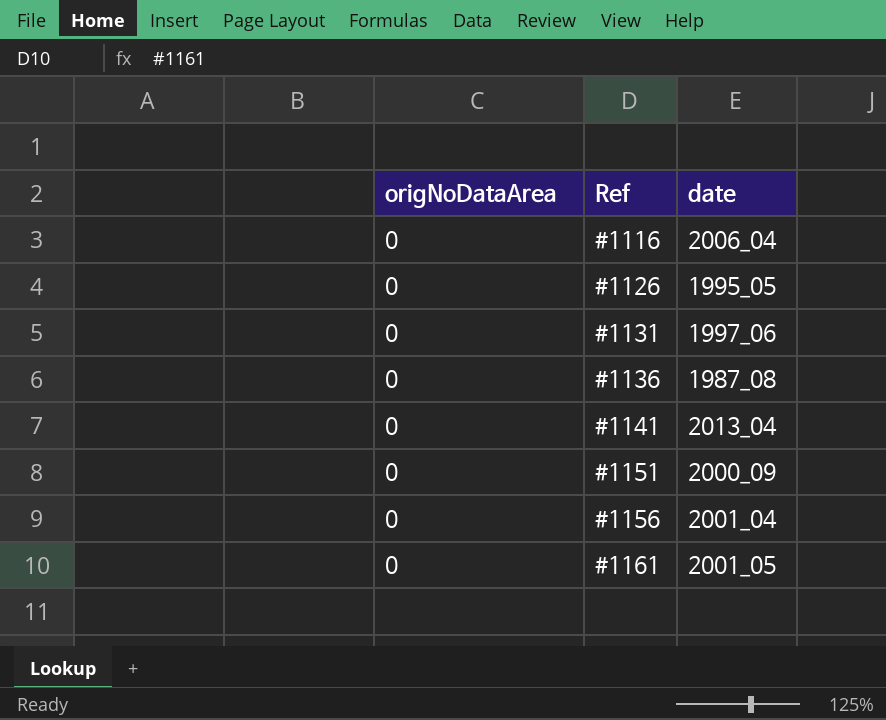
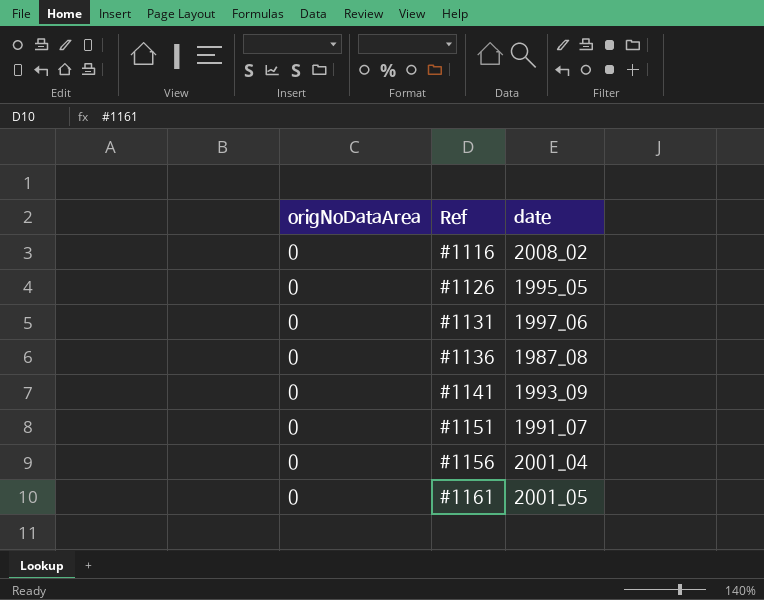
#1116 | date: 2006_04 -> 2008_02
#1141 | date: 2013_04 -> 1993_09
#1151 | date: 2000_09 -> 1991_07

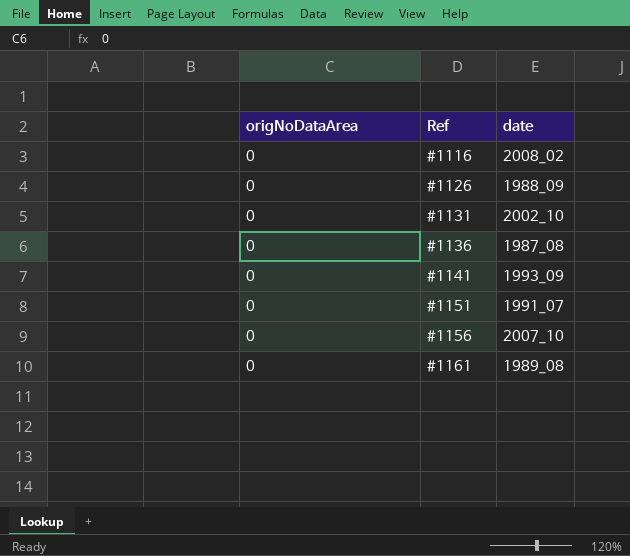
#1126 | date: 1995_05 -> 1988_09
#1131 | date: 1997_06 -> 2002_10
#1156 | date: 2001_04 -> 2007_10
#1161 | date: 2001_05 -> 1989_08

